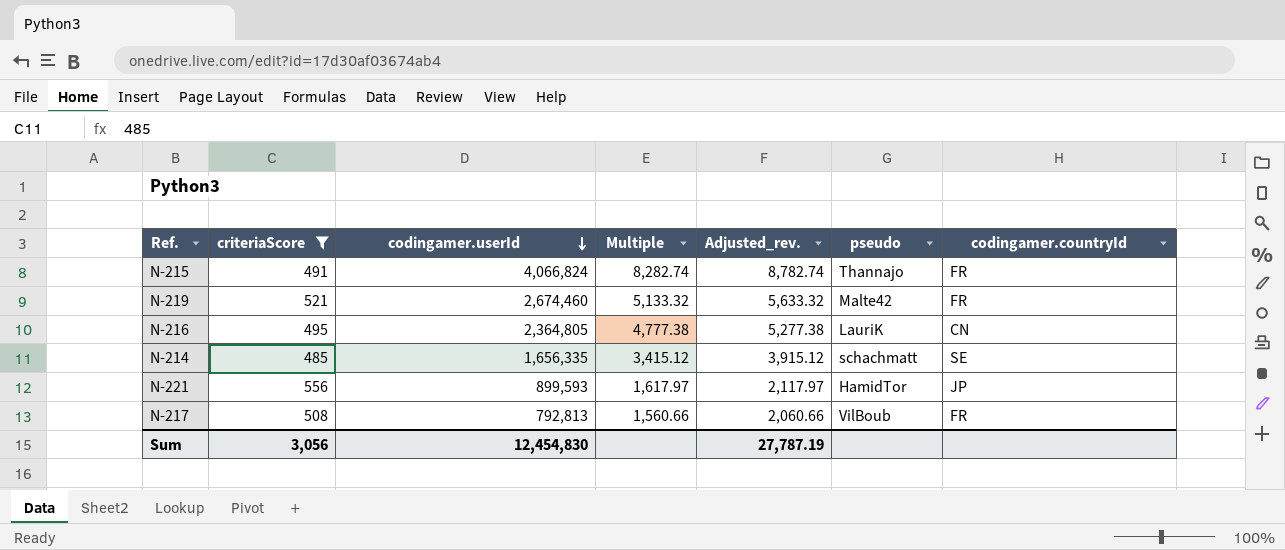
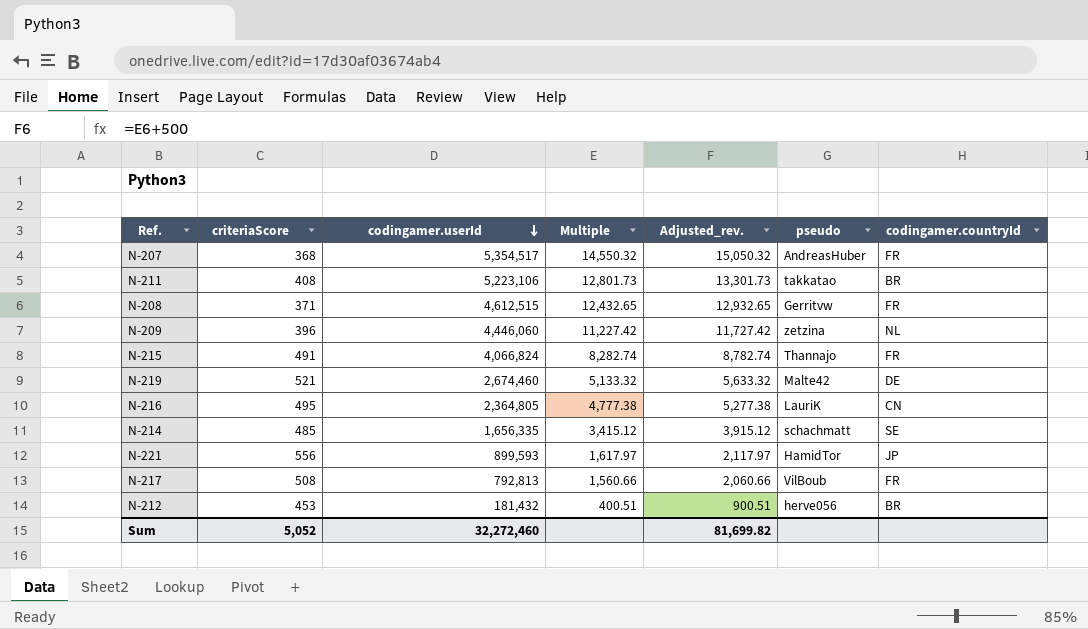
filter: criteriaScore >= 485 -> none
N-219 | codingamer.countryId: FR -> DE
Sum | criteriaScore: 3,056 -> 5,052
Sum | codingamer.userId: 12,454,830 -> 32,272,460
Sum | Adjusted_rev.: 27,787.19 -> 81,699.82

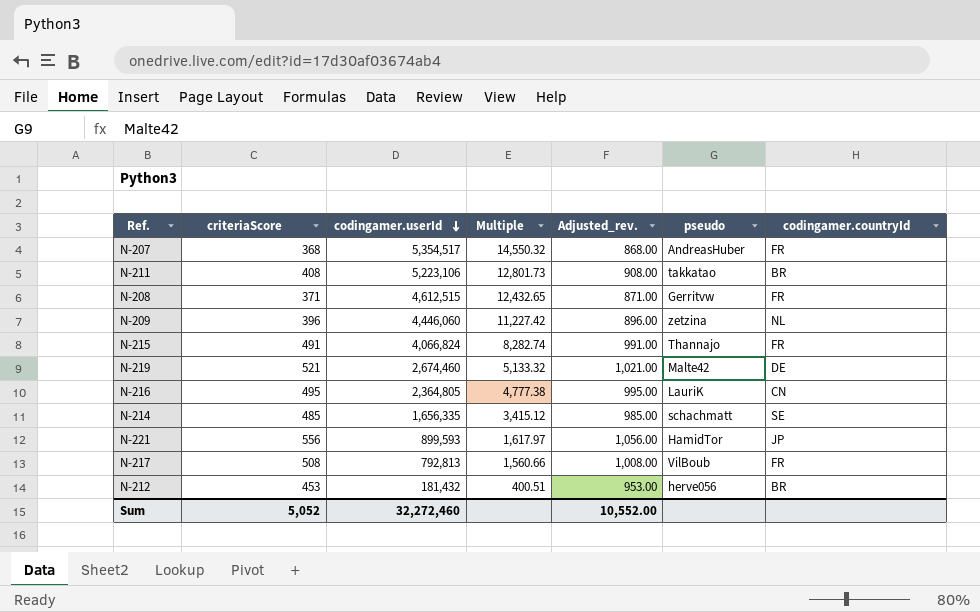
column Adjusted_rev. | formula: [Multiple] + 500 -> [criteriaScore] + 500
Sum | Adjusted_rev.: 81,699.82 -> 10,552.00

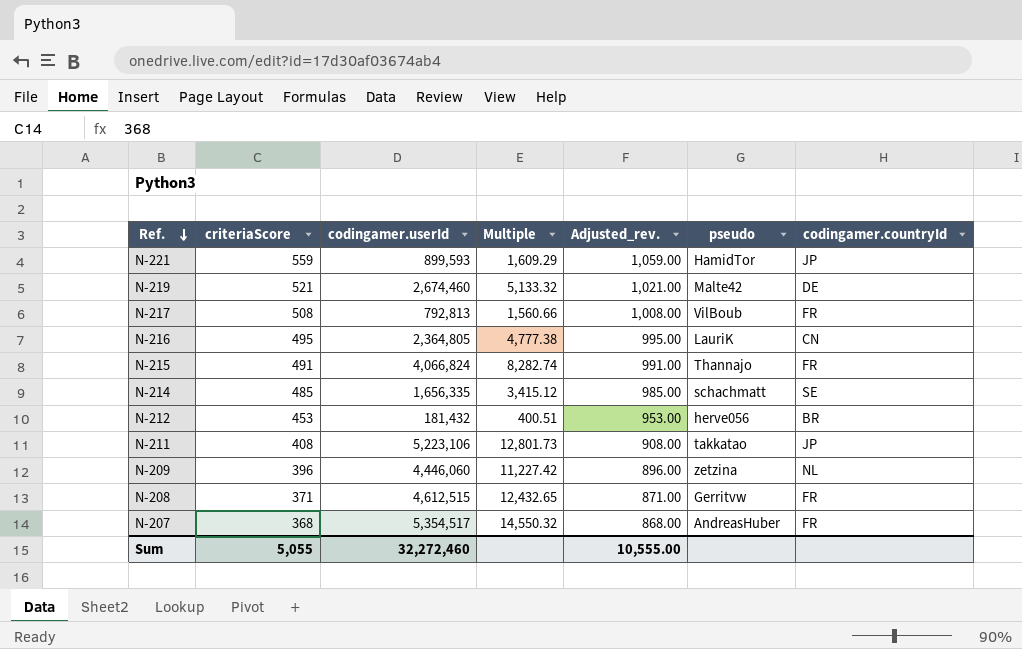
row order: codingamer.userId descending -> Ref. descending
N-221 | criteriaScore: 556 -> 559
N-221 | Multiple: 1,617.97 -> 1,609.29
N-221 | Adjusted_rev.: 1,056.00 -> 1,059.00
N-211 | codingamer.countryId: BR -> JP
Sum | criteriaScore: 5,052 -> 5,055
Sum | Adjusted_rev.: 10,552.00 -> 10,555.00

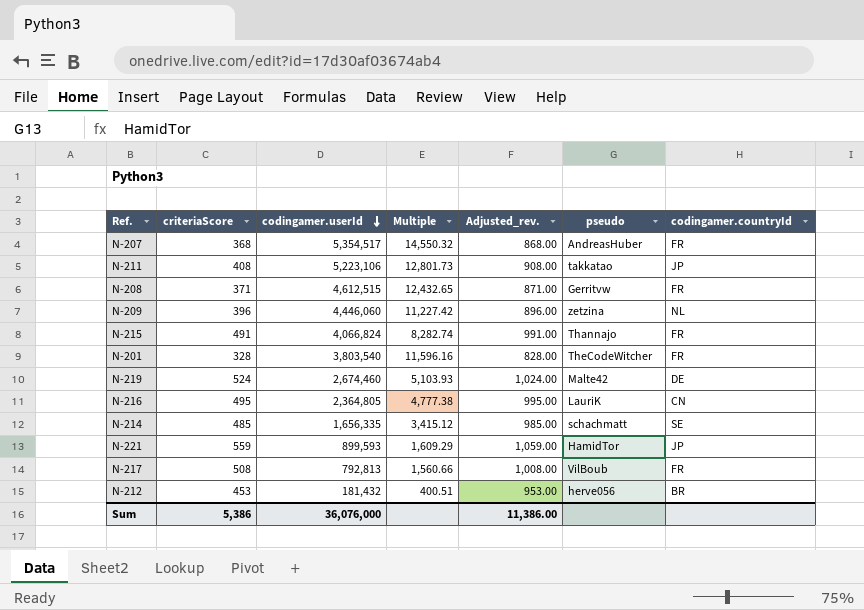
row order: Ref. descending -> codingamer.userId descending
row N-201: none -> 328 | 3,803,540 | 11,596.16 | 828.00 | TheCodeWitcher | FR
N-219 | criteriaScore: 521 -> 524
N-219 | Multiple: 5,133.32 -> 5,103.93
N-219 | Adjusted_rev.: 1,021.00 -> 1,024.00
Sum | criteriaScore: 5,055 -> 5,386
Sum | codingamer.userId: 32,272,460 -> 36,076,000
Sum | Adjusted_rev.: 10,555.00 -> 11,386.00

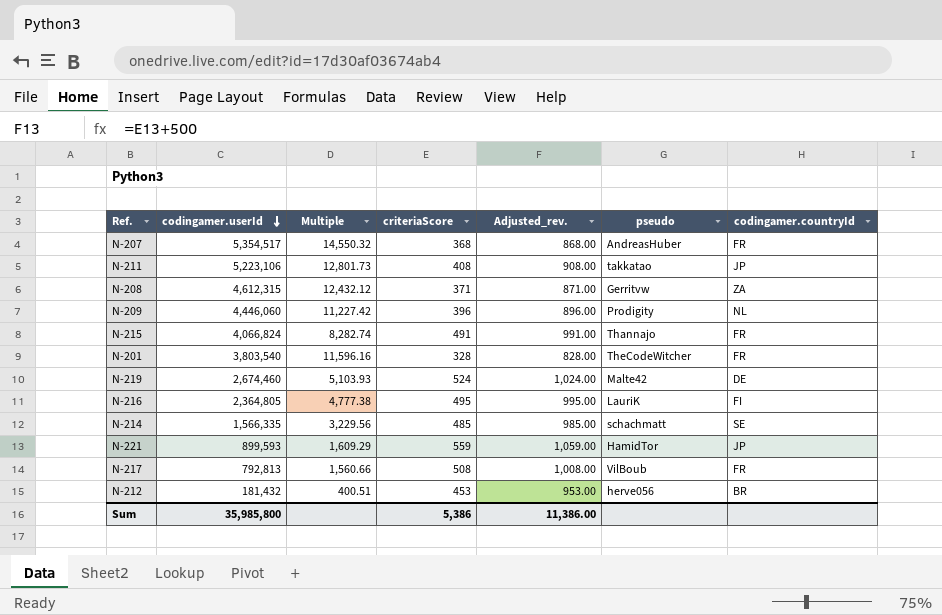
column criteriaScore | position: 2 -> 4
N-208 | codingamer.userId: 4,612,515 -> 4,612,315
N-208 | Multiple: 12,432.65 -> 12,432.12
N-208 | codingamer.countryId: FR -> ZA
N-209 | pseudo: zetzina -> Prodigity
N-216 | codingamer.countryId: CN -> FI
N-214 | codingamer.userId: 1,656,335 -> 1,566,335
N-214 | Multiple: 3,415.12 -> 3,229.56
Sum | codingamer.userId: 36,076,000 -> 35,985,800

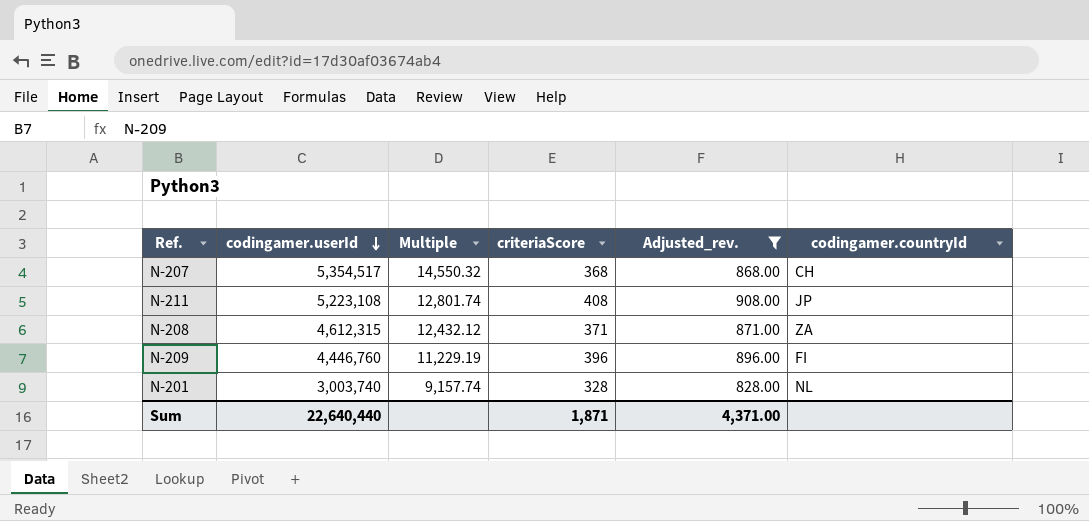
filter: none -> Adjusted_rev. <= 908.00
column pseudo | position: 6 -> none
N-207 | codingamer.countryId: FR -> CH
N-211 | codingamer.userId: 5,223,106 -> 5,223,108
N-211 | Multiple: 12,801.73 -> 12,801.74
N-209 | codingamer.userId: 4,446,060 -> 4,446,760
N-209 | Multiple: 11,227.42 -> 11,229.19
N-209 | codingamer.countryId: NL -> FI
N-201 | codingamer.userId: 3,803,540 -> 3,003,740
N-201 | Multiple: 11,596.16 -> 9,157.74
N-201 | codingamer.countryId: FR -> NL
Sum | codingamer.userId: 35,985,800 -> 22,640,440
Sum | criteriaScore: 5,386 -> 1,871
Sum | Adjusted_rev.: 11,386.00 -> 4,371.00

